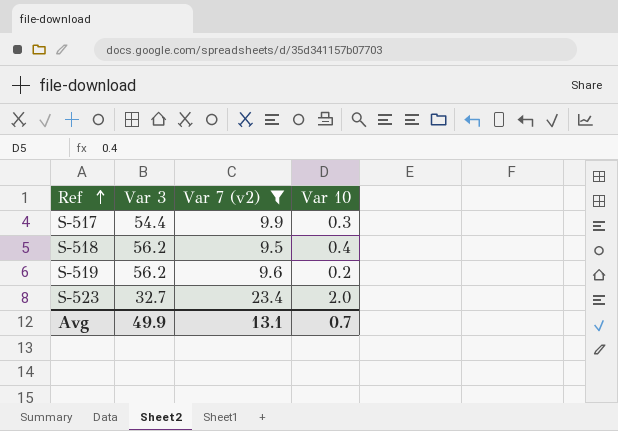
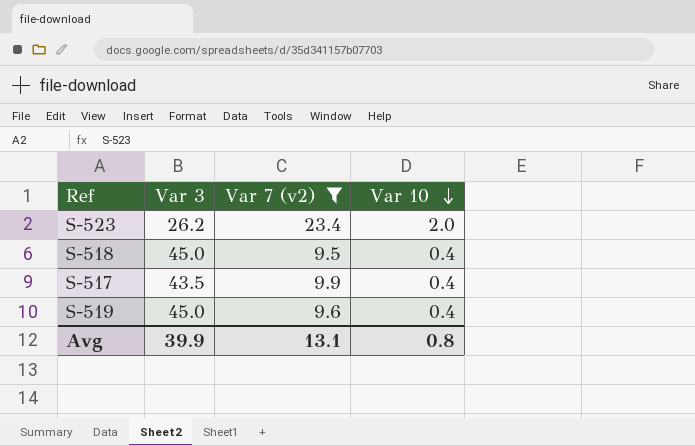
row order: Ref ascending -> Var 10 descending
S-523 | Var 3: 32.7 -> 26.2
S-518 | Var 3: 56.2 -> 45.0
S-517 | Var 3: 54.4 -> 43.5
S-517 | Var 10: 0.3 -> 0.4
S-519 | Var 3: 56.2 -> 45.0
S-519 | Var 10: 0.2 -> 0.4
Avg | Var 3: 49.9 -> 39.9
Avg | Var 10: 0.7 -> 0.8

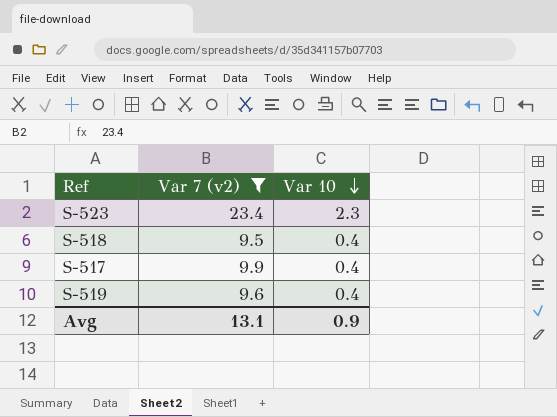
column Var 3 | position: 2 -> none
S-523 | Var 10: 2.0 -> 2.3
Avg | Var 10: 0.8 -> 0.9

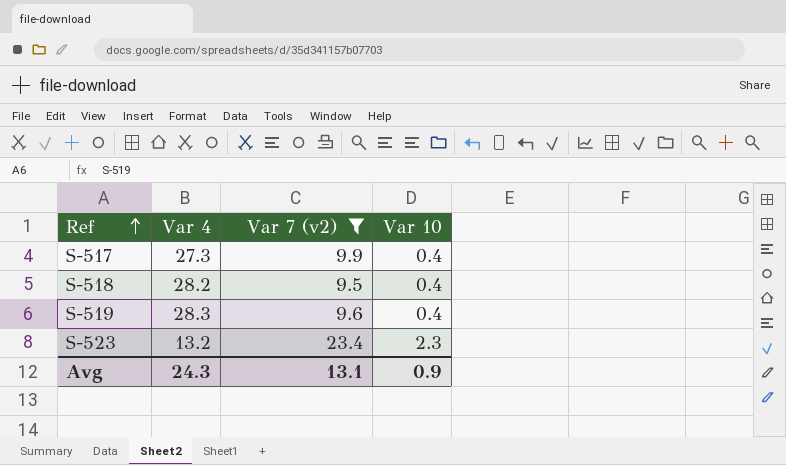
row order: Var 10 descending -> Ref ascending
column Var 4 | position: none -> 2

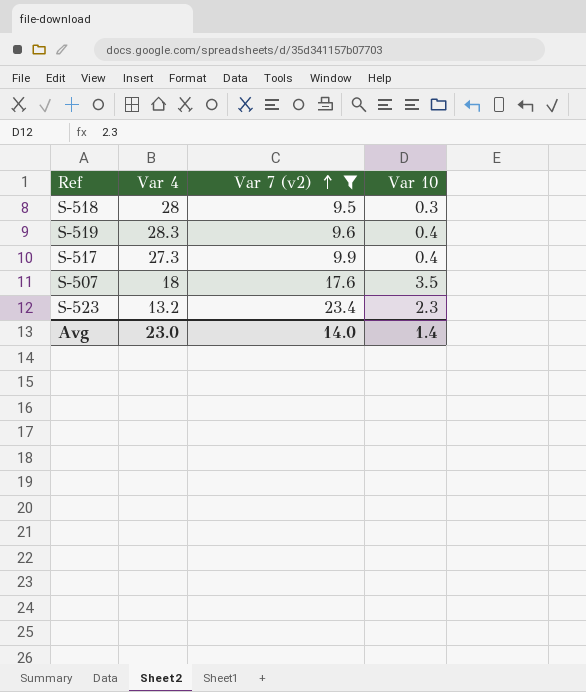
row order: Ref ascending -> Var 7 (v2) ascending
S-518 | Var 4: 28.2 -> 28
S-518 | Var 10: 0.4 -> 0.3
row S-507: none -> 18 | 17.6 | 3.5
Avg | Var 4: 24.3 -> 23.0
Avg | Var 7 (v2): 13.1 -> 14.0
Avg | Var 10: 0.9 -> 1.4

